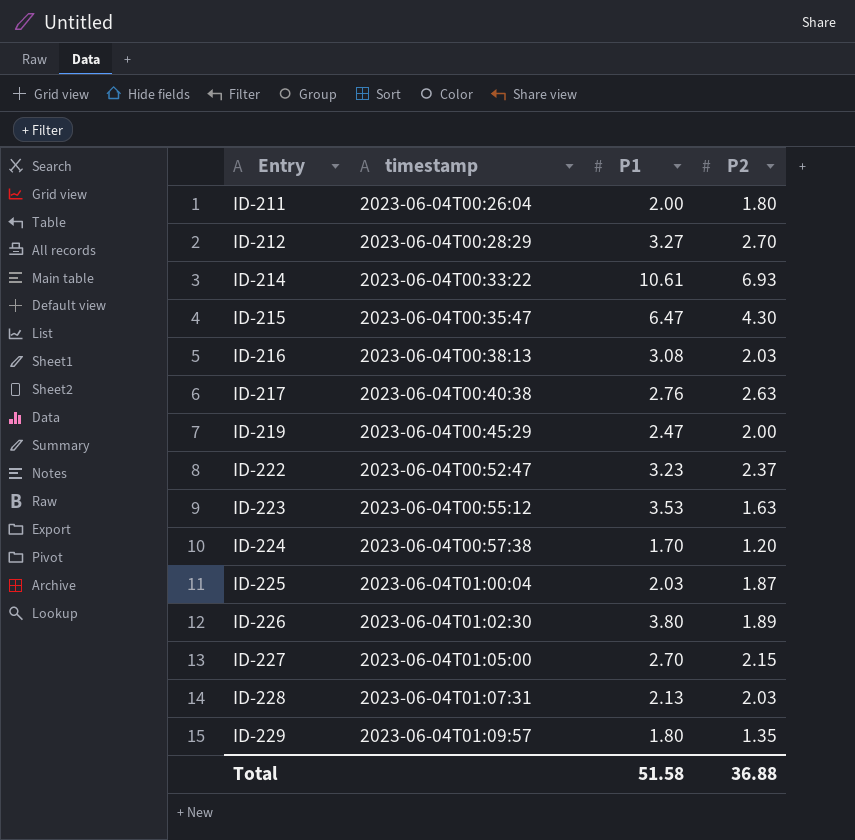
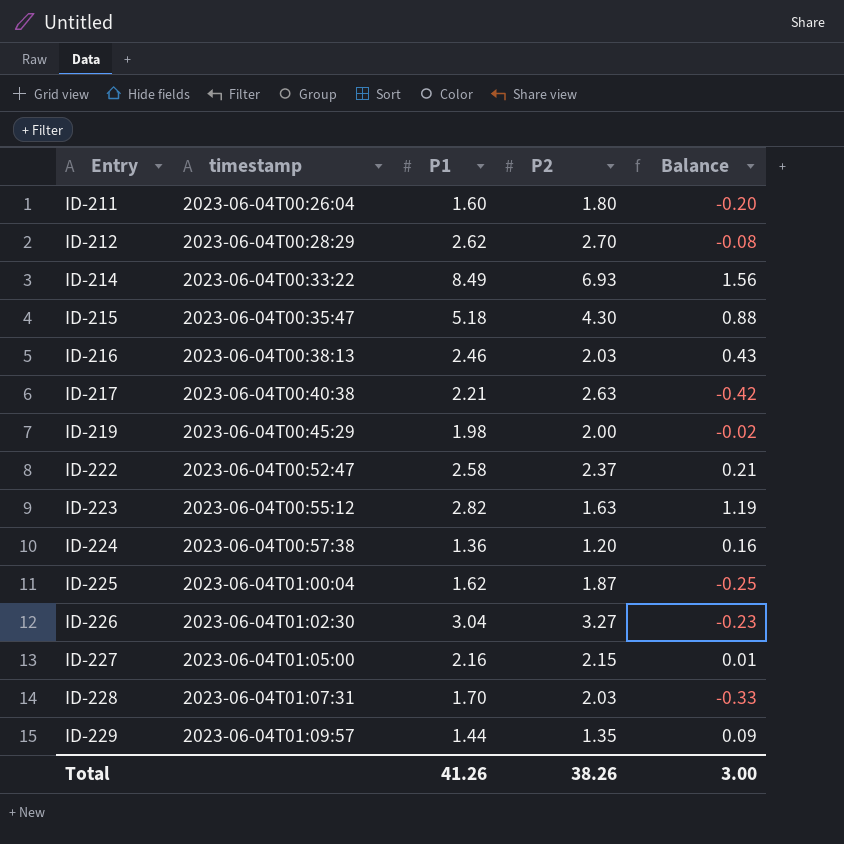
column Balance | formula: none -> [P1] - [P2]
ID-211 | P1: 2.00 -> 1.60
ID-212 | P1: 3.27 -> 2.62
ID-214 | P1: 10.61 -> 8.49
ID-215 | P1: 6.47 -> 5.18
ID-216 | P1: 3.08 -> 2.46
ID-217 | P1: 2.76 -> 2.21
ID-219 | P1: 2.47 -> 1.98
ID-222 | P1: 3.23 -> 2.58
ID-223 | P1: 3.53 -> 2.82
ID-224 | P1: 1.70 -> 1.36
ID-225 | P1: 2.03 -> 1.62
ID-226 | P1: 3.80 -> 3.04
ID-226 | P2: 1.89 -> 3.27
ID-227 | P1: 2.70 -> 2.16
ID-228 | P1: 2.13 -> 1.70
ID-229 | P1: 1.80 -> 1.44
Total | P1: 51.58 -> 41.26
Total | P2: 36.88 -> 38.26

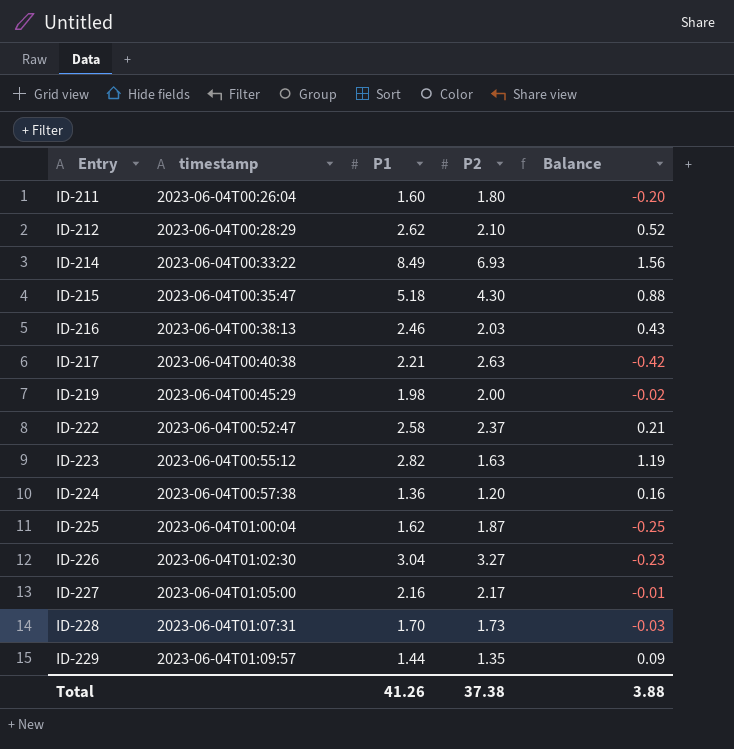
ID-212 | P2: 2.70 -> 2.10
ID-212 | Balance: -0.08 -> 0.52
ID-227 | P2: 2.15 -> 2.17
ID-227 | Balance: 0.01 -> -0.01
ID-228 | P2: 2.03 -> 1.73
ID-228 | Balance: -0.33 -> -0.03
Total | P2: 38.26 -> 37.38
Total | Balance: 3.00 -> 3.88

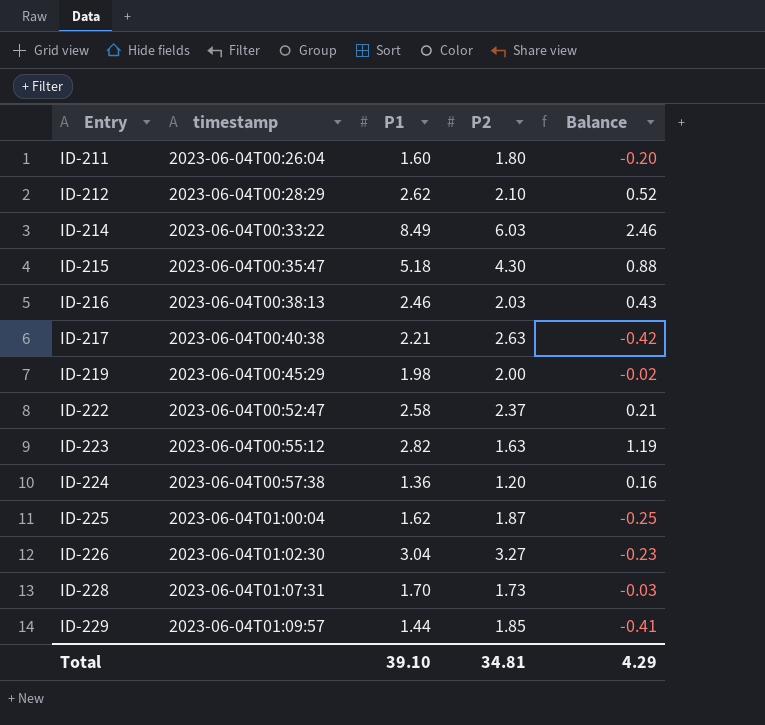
row ID-227: 2023-06-04T01:05:00 | 2.16 | 2.17 | -0.01 -> none
ID-214 | P2: 6.93 -> 6.03
ID-214 | Balance: 1.56 -> 2.46
ID-229 | P2: 1.35 -> 1.85
ID-229 | Balance: 0.09 -> -0.41
Total | P1: 41.26 -> 39.10
Total | P2: 37.38 -> 34.81
Total | Balance: 3.88 -> 4.29

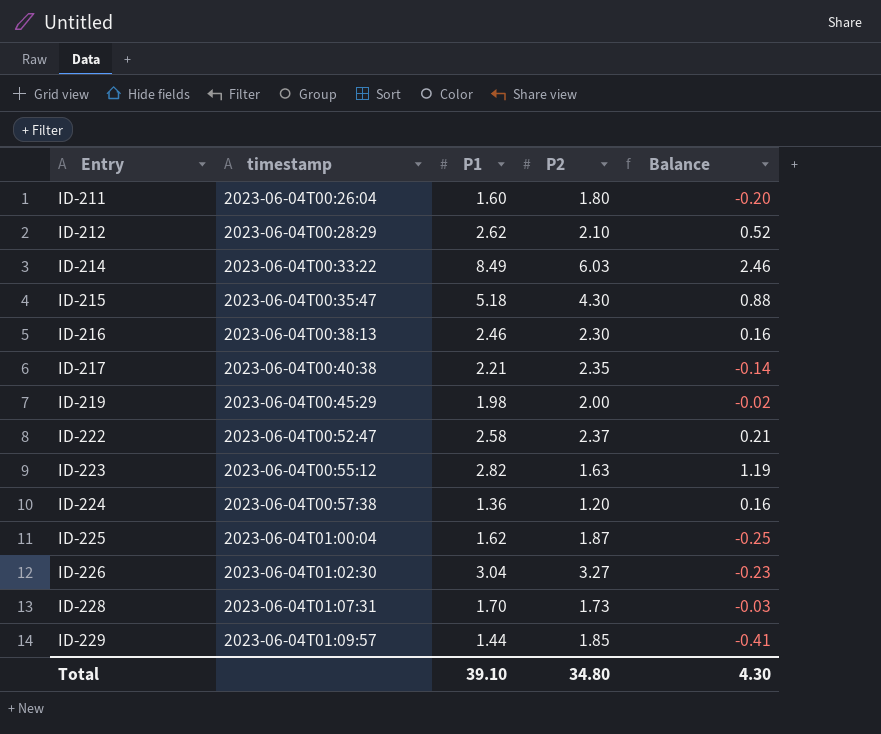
ID-216 | P2: 2.03 -> 2.30
ID-216 | Balance: 0.43 -> 0.16
ID-217 | P2: 2.63 -> 2.35
ID-217 | Balance: -0.42 -> -0.14
Total | P2: 34.81 -> 34.80
Total | Balance: 4.29 -> 4.30

